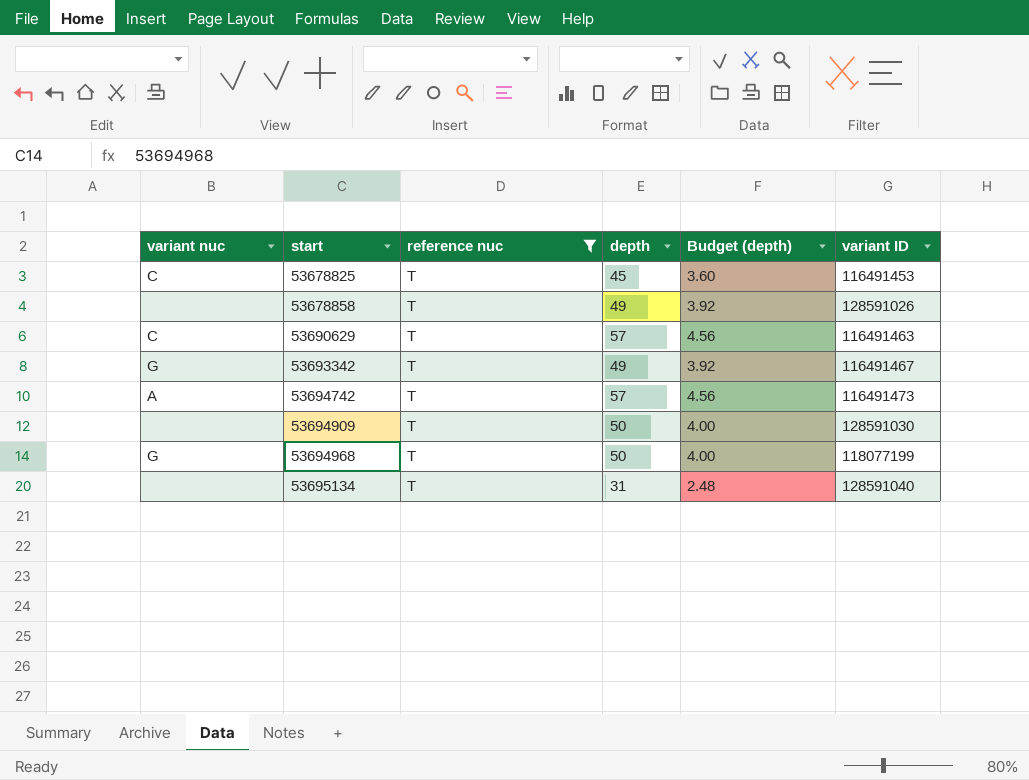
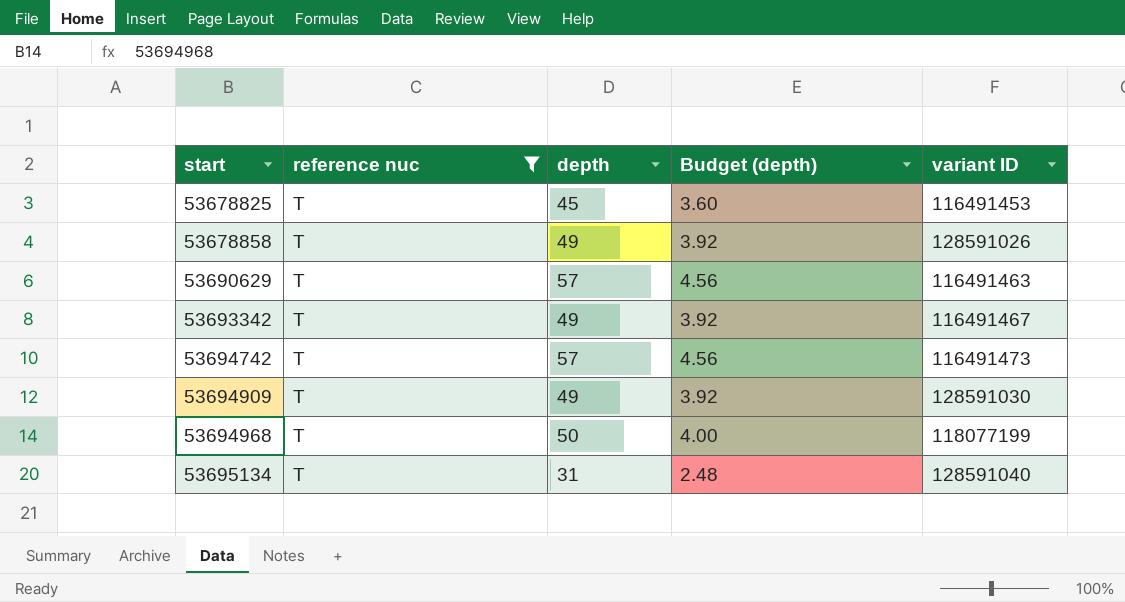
column variant nuc | position: 1 -> none
53694909 | depth: 50 -> 49
53694909 | Budget (depth): 4.00 -> 3.92

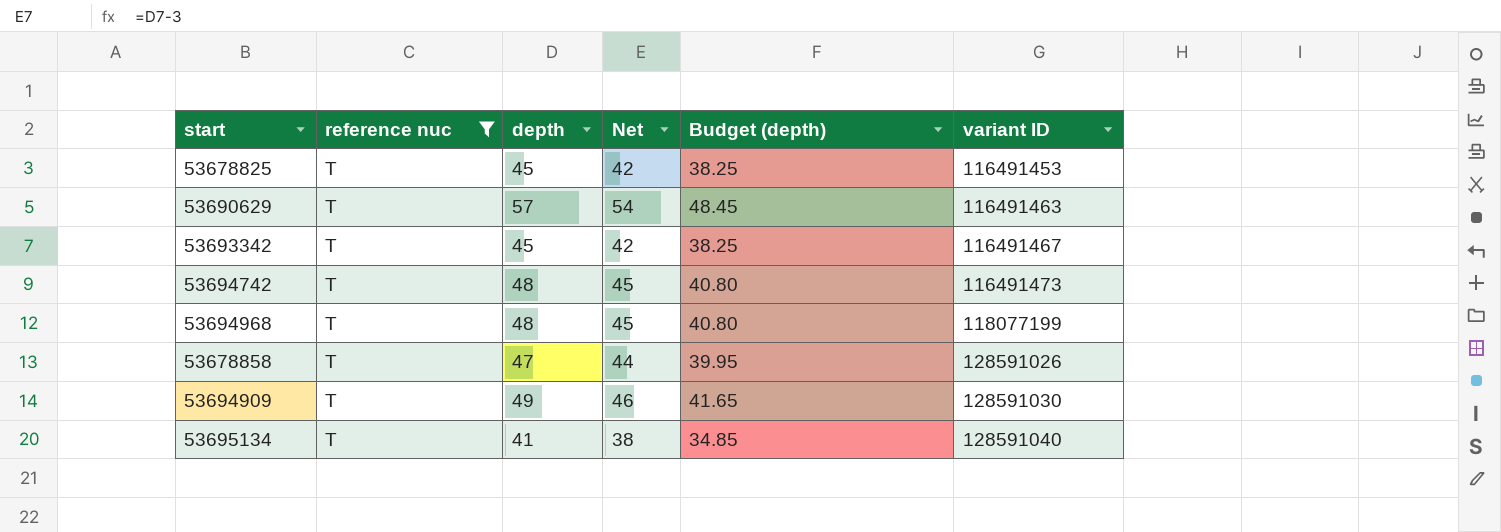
row order: start ascending -> variant ID ascending
column Net | formula: none -> [depth] - 3
column Budget (depth) | formula: [depth] * 0.08 -> [depth] * 0.85
53693342 | depth: 49 -> 45
53694742 | depth: 57 -> 48
53694968 | depth: 50 -> 48
53678858 | depth: 49 -> 47
53695134 | depth: 31 -> 41

